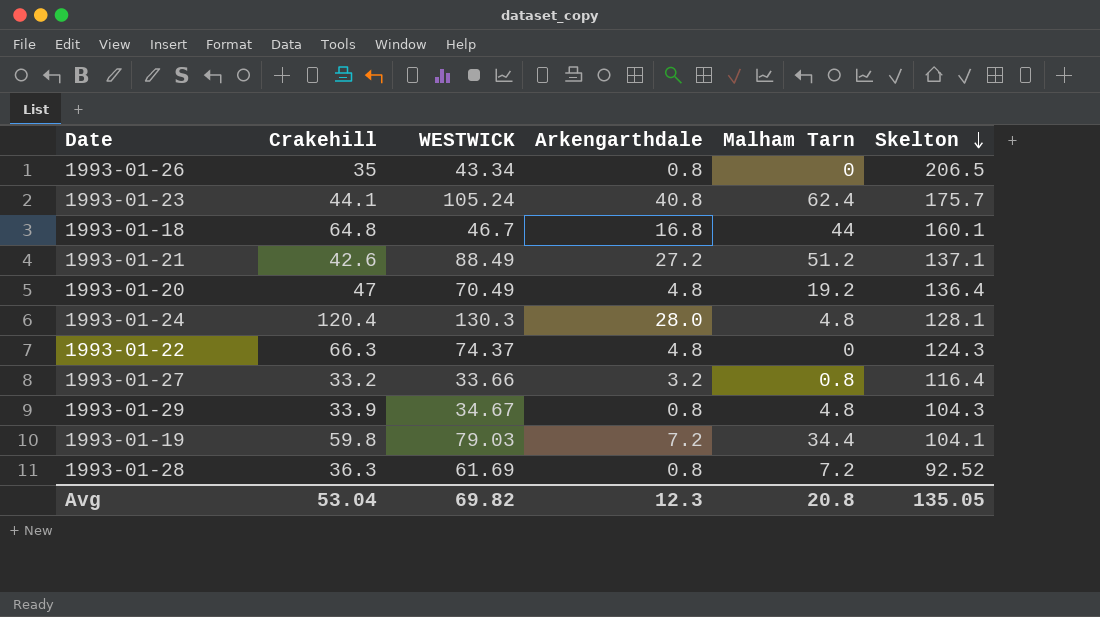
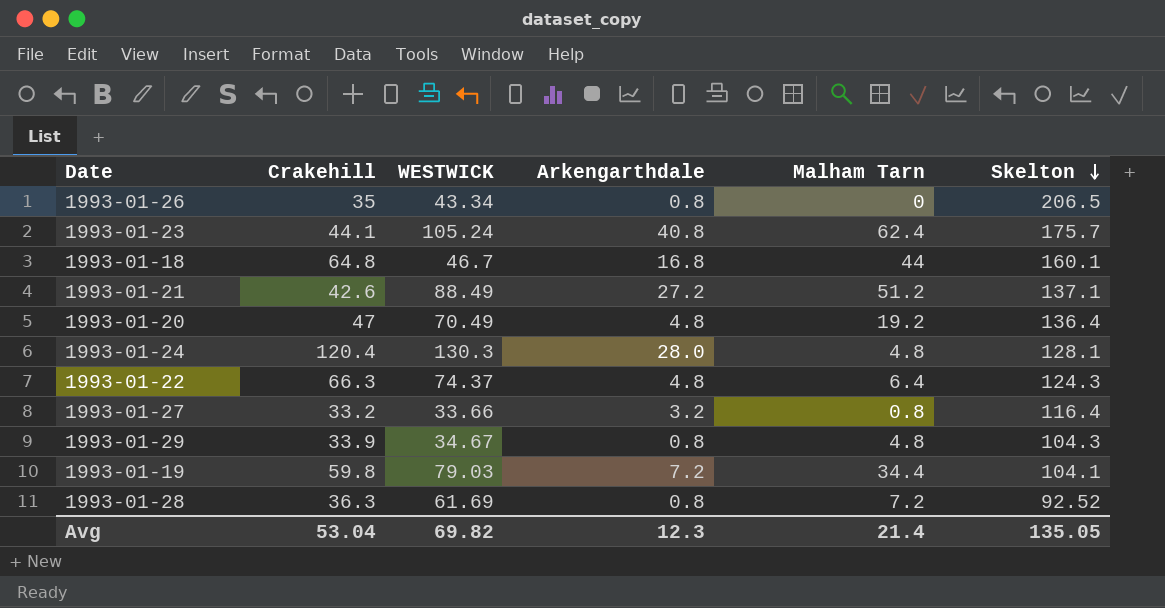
1993-01-22 | Malham Tarn: 0 -> 6.4
Avg | Malham Tarn: 20.8 -> 21.4

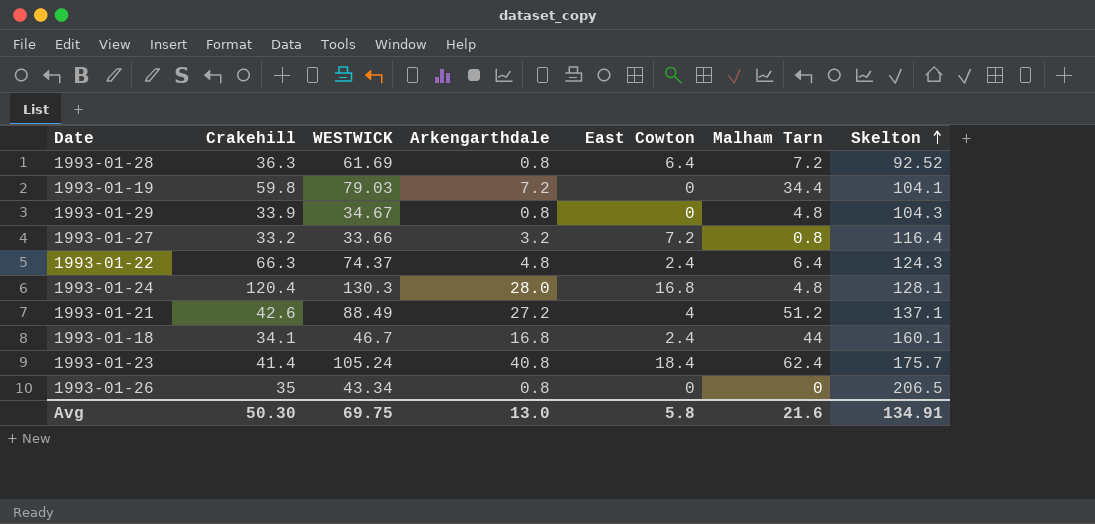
row order: Skelton descending -> Skelton ascending
column East Cowton | position: none -> 5
row 1993-01-20: 47 | 70.49 | 4.8 | 19.2 | 136.4 -> none
1993-01-18 | Crakehill: 64.8 -> 34.1
1993-01-23 | Crakehill: 44.1 -> 41.4
Avg | Crakehill: 53.04 -> 50.30
Avg | WESTWICK: 69.82 -> 69.75
Avg | Arkengarthdale: 12.3 -> 13.0
Avg | Malham Tarn: 21.4 -> 21.6
Avg | Skelton: 135.05 -> 134.91

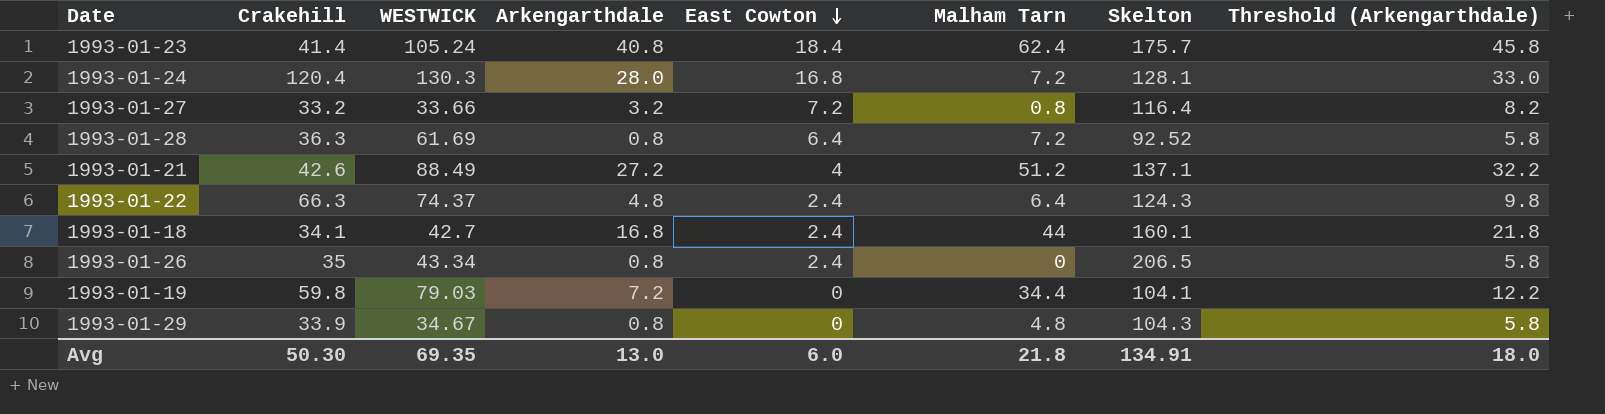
row order: Skelton ascending -> East Cowton descending
column Threshold (Arkengarthdale) | formula: none -> [Arkengarthdale] + 5
1993-01-24 | Malham Tarn: 4.8 -> 7.2
1993-01-18 | WESTWICK: 46.7 -> 42.7
1993-01-26 | East Cowton: 0 -> 2.4
Avg | WESTWICK: 69.75 -> 69.35
Avg | East Cowton: 5.8 -> 6.0
Avg | Malham Tarn: 21.6 -> 21.8

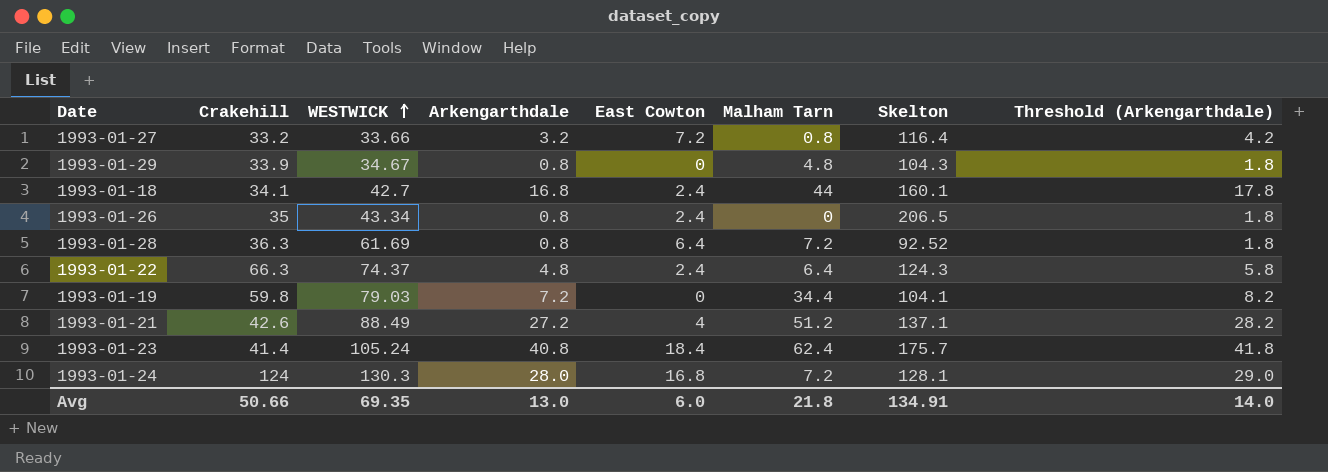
row order: East Cowton descending -> WESTWICK ascending
column Threshold (Arkengarthdale) | formula: [Arkengarthdale] + 5 -> [Arkengarthdale] + 1
1993-01-24 | Crakehill: 120.4 -> 124
Avg | Crakehill: 50.30 -> 50.66
Avg | Threshold (Arkengarthdale): 18.0 -> 14.0

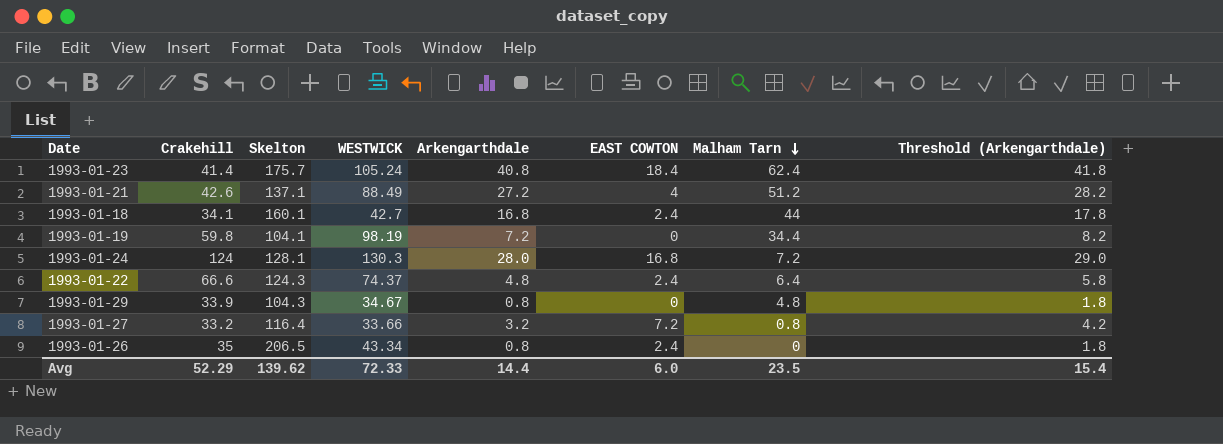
row order: WESTWICK ascending -> Malham Tarn descending
column Skelton | position: 7 -> 3
column name: East Cowton -> EAST COWTON
row 1993-01-28: 36.3 | 61.69 | 0.8 | 6.4 | 7.2 | 92.52 | 1.8 -> none
1993-01-19 | WESTWICK: 79.03 -> 98.19
1993-01-22 | Crakehill: 66.3 -> 66.6
Avg | Crakehill: 50.66 -> 52.29
Avg | Skelton: 134.91 -> 139.62
Avg | WESTWICK: 69.35 -> 72.33
Avg | Arkengarthdale: 13.0 -> 14.4
Avg | Malham Tarn: 21.8 -> 23.5
Avg | Threshold (Arkengarthdale): 14.0 -> 15.4

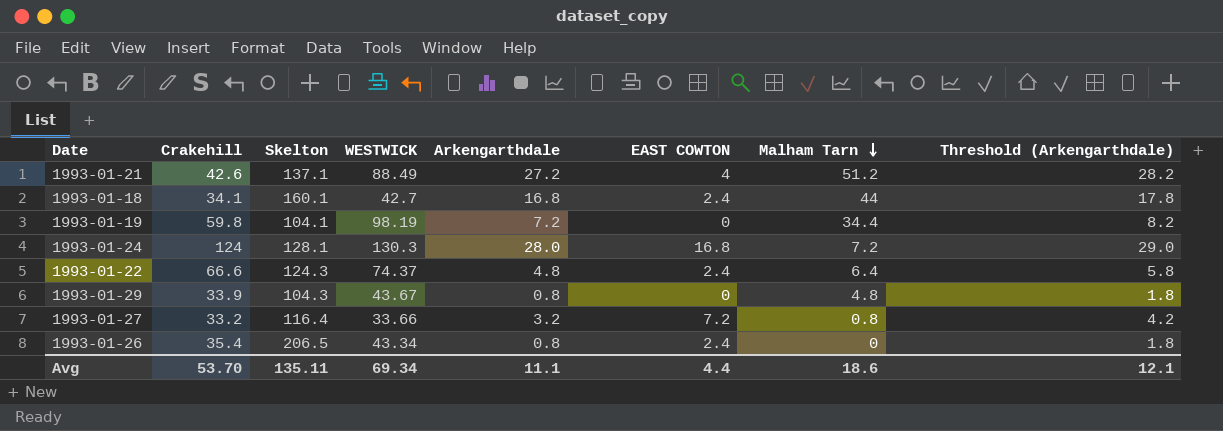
row 1993-01-23: 41.4 | 175.7 | 105.24 | 40.8 | 18.4 | 62.4 | 41.8 -> none
1993-01-29 | WESTWICK: 34.67 -> 43.67
1993-01-26 | Crakehill: 35 -> 35.4
Avg | Crakehill: 52.29 -> 53.70
Avg | Skelton: 139.62 -> 135.11
Avg | WESTWICK: 72.33 -> 69.34
Avg | Arkengarthdale: 14.4 -> 11.1
Avg | EAST COWTON: 6.0 -> 4.4
Avg | Malham Tarn: 23.5 -> 18.6
Avg | Threshold (Arkengarthdale): 15.4 -> 12.1

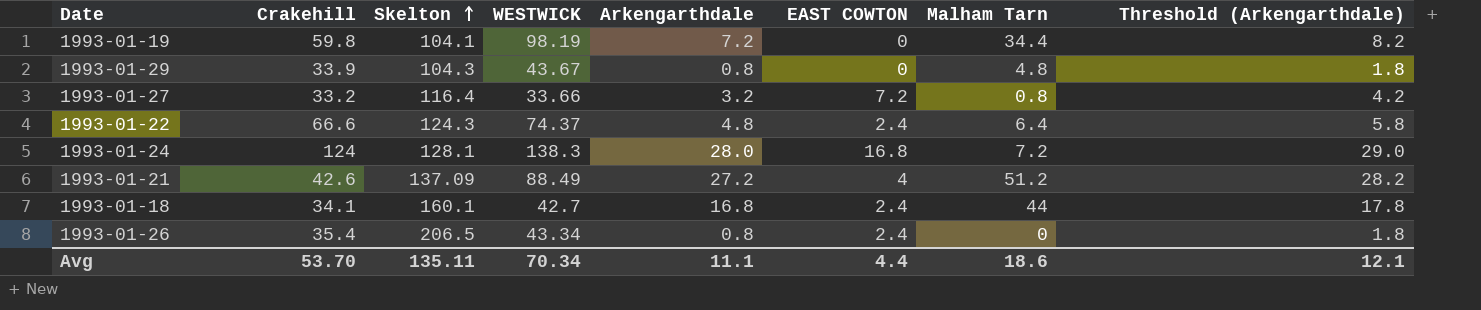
row order: Malham Tarn descending -> Skelton ascending
1993-01-24 | WESTWICK: 130.3 -> 138.3
1993-01-21 | Skelton: 137.1 -> 137.09
Avg | WESTWICK: 69.34 -> 70.34

